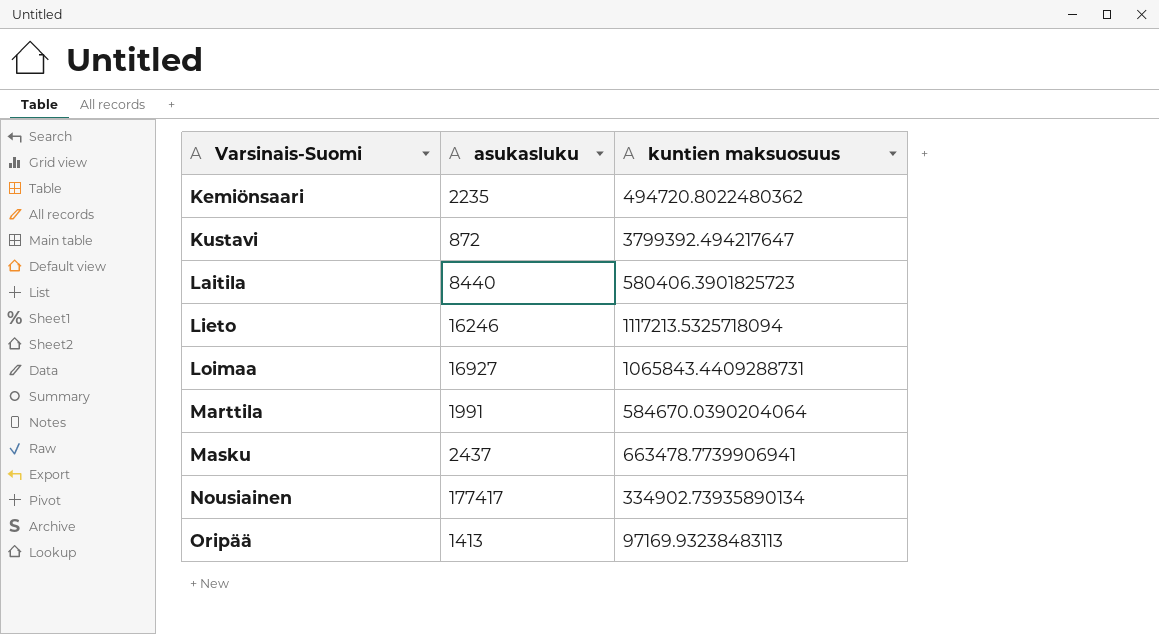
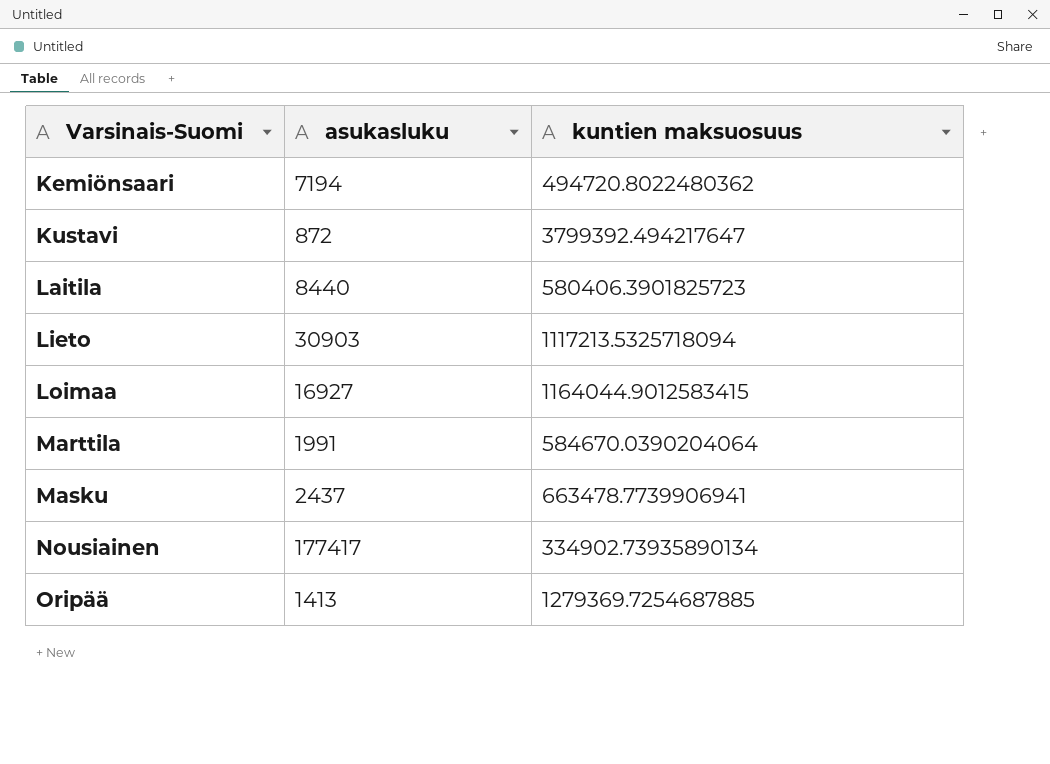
Kemiönsaari | asukasluku: 2235 -> 7194
Lieto | asukasluku: 16246 -> 30903
Loimaa | kuntien maksuosuus: 1065843.4409288731 -> 1164044.9012583415
Oripää | kuntien maksuosuus: 97169.93238483113 -> 1279369.7254687885

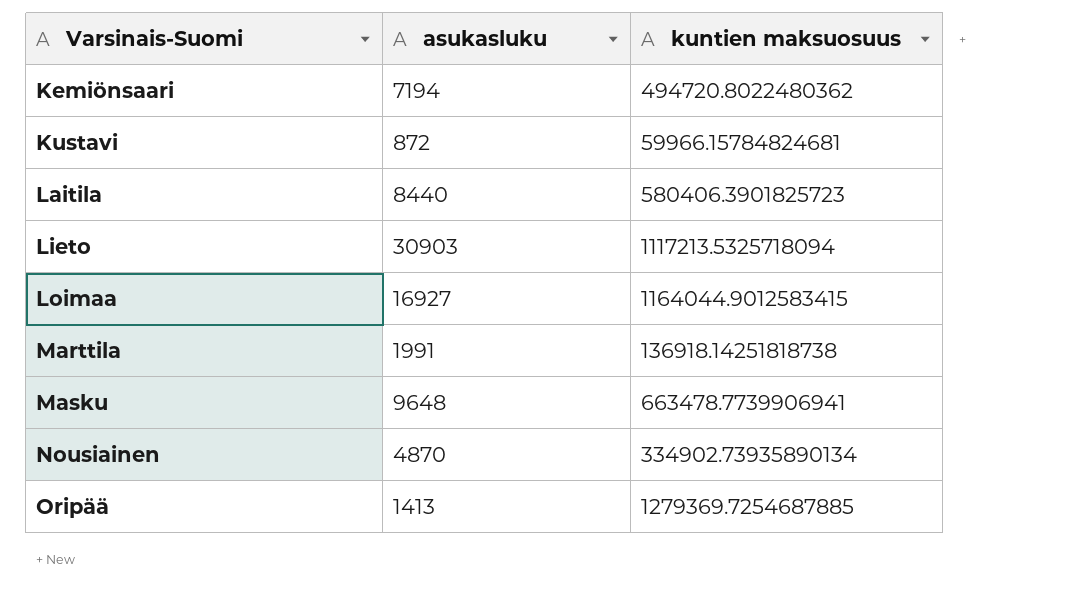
Kustavi | kuntien maksuosuus: 3799392.494217647 -> 59966.15784824681
Marttila | kuntien maksuosuus: 584670.0390204064 -> 136918.14251818738
Masku | asukasluku: 2437 -> 9648
Nousiainen | asukasluku: 177417 -> 4870

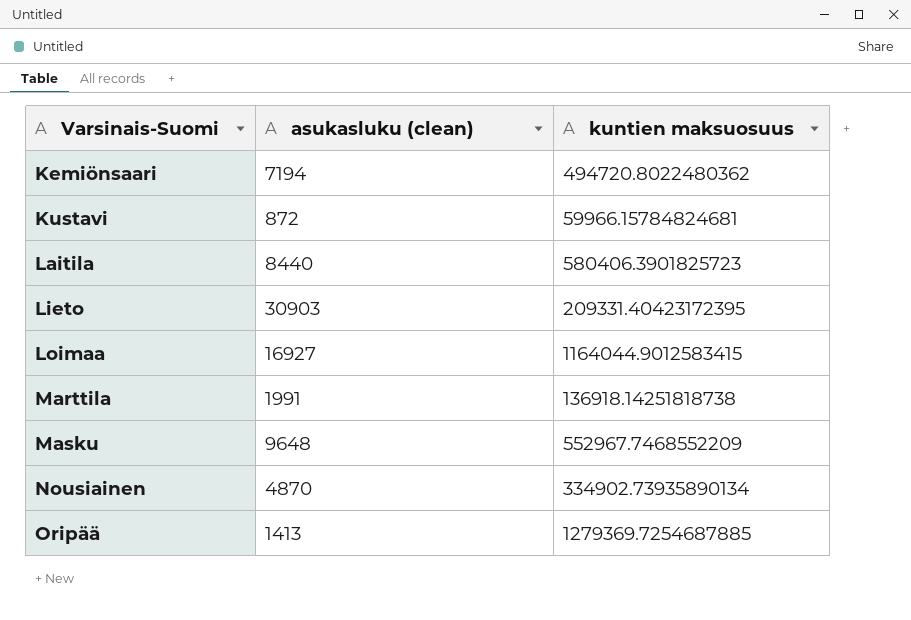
column name: asukasluku -> asukasluku (clean)
Lieto | kuntien maksuosuus: 1117213.5325718094 -> 209331.40423172395
Masku | kuntien maksuosuus: 663478.7739906941 -> 552967.7468552209

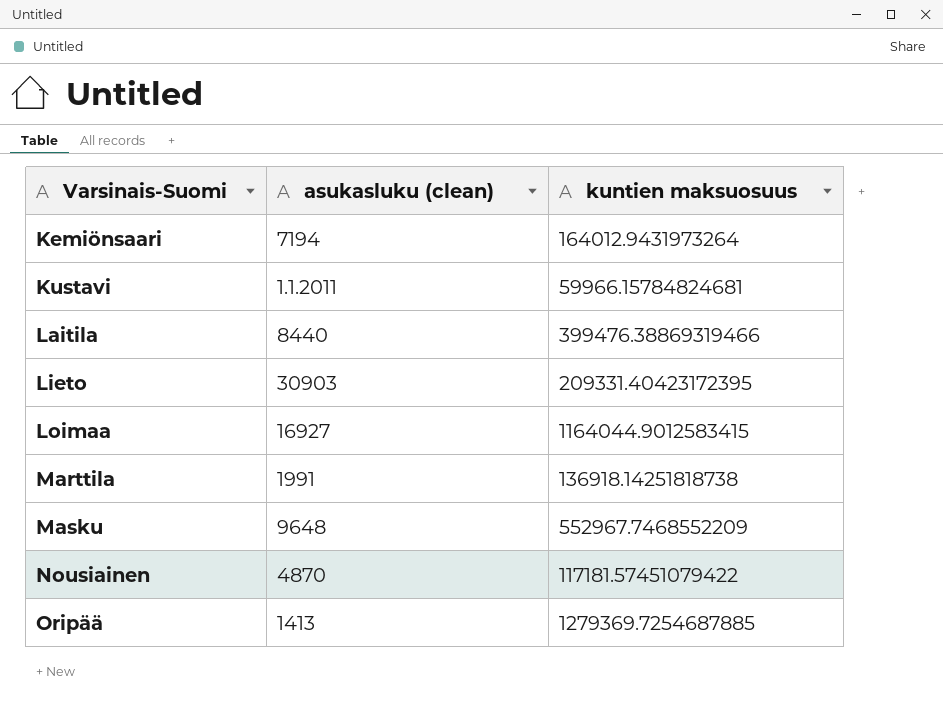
Kemiönsaari | kuntien maksuosuus: 494720.8022480362 -> 164012.9431973264
Kustavi | asukasluku (clean): 872 -> 1.1.2011
Laitila | kuntien maksuosuus: 580406.3901825723 -> 399476.38869319466
Nousiainen | kuntien maksuosuus: 334902.73935890134 -> 117181.57451079422

